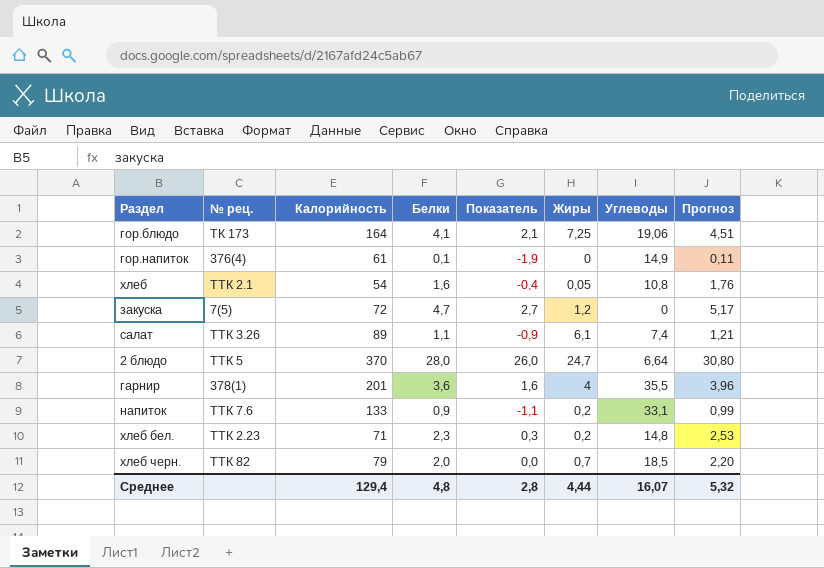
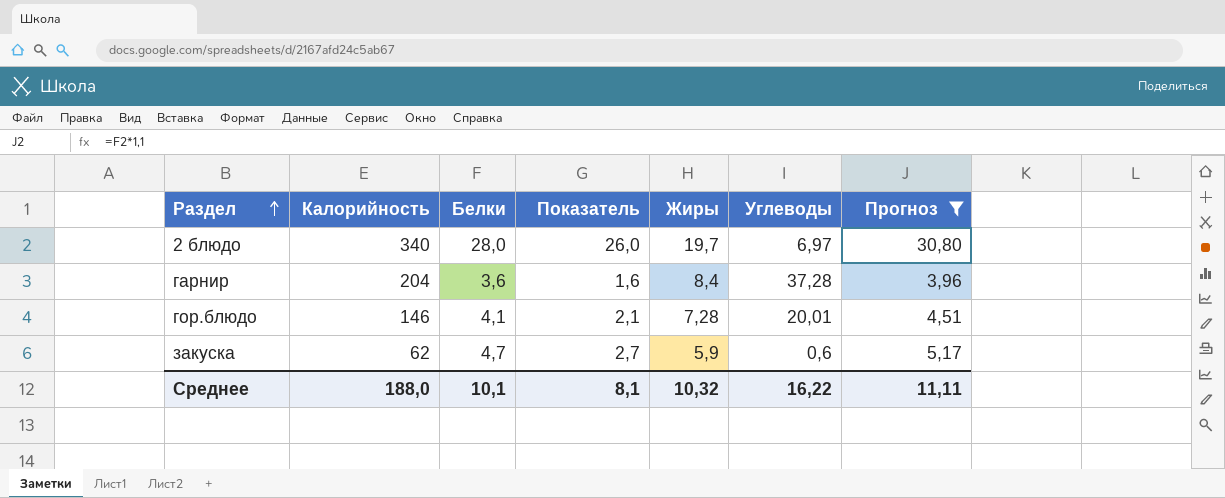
filter: none -> Прогноз >= 3,96
row order: none -> Раздел ascending
column № рец. | position: 2 -> none
2 блюдо | Калорийность: 370 -> 340
2 блюдо | Жиры: 24,7 -> 19,7
2 блюдо | Углеводы: 6,64 -> 6,97
гарнир | Калорийность: 201 -> 204
гарнир | Жиры: 4 -> 8,4
гарнир | Углеводы: 35,5 -> 37,28
гор.блюдо | Калорийность: 164 -> 146
гор.блюдо | Жиры: 7,25 -> 7,28
гор.блюдо | Углеводы: 19,06 -> 20,01
закуска | Калорийность: 72 -> 62
закуска | Жиры: 1,2 -> 5,9
закуска | Углеводы: 0 -> 0,6
Среднее | Калорийность: 129,4 -> 188,0
Среднее | Белки: 4,8 -> 10,1
Среднее | Показатель: 2,8 -> 8,1
Среднее | Жиры: 4,44 -> 10,32
Среднее | Углеводы: 16,07 -> 16,22
Среднее | Прогноз: 5,32 -> 11,11

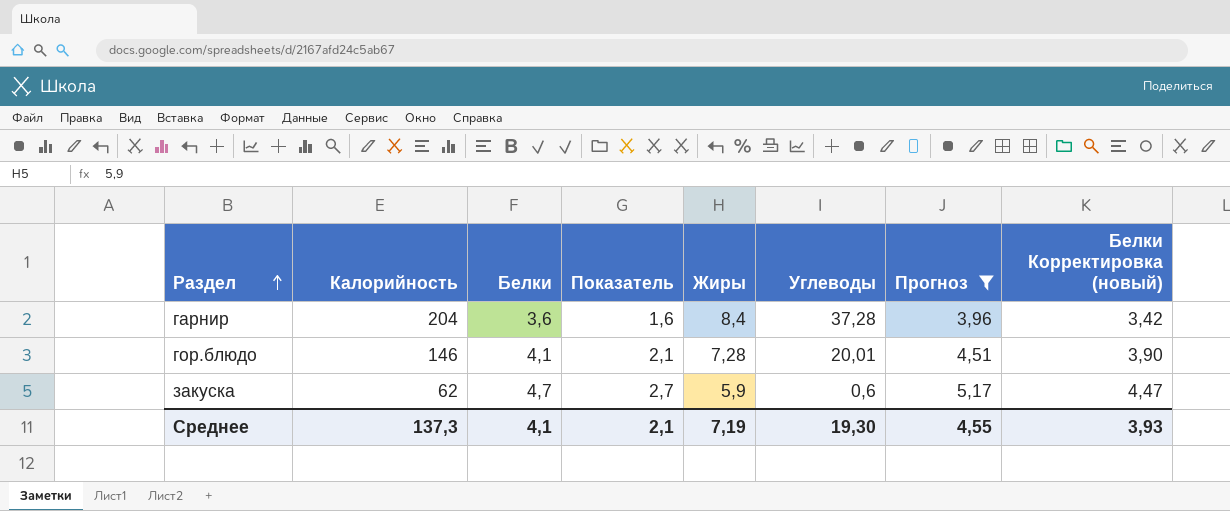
column Белки Корректировка (новый) | formula: none -> [Белки] * 0,95
row 2 блюдо: 340 | 28,0 | 26,0 | 19,7 | 6,97 | 30,80 -> none
Среднее | Калорийность: 188,0 -> 137,3
Среднее | Белки: 10,1 -> 4,1
Среднее | Показатель: 8,1 -> 2,1
Среднее | Жиры: 10,32 -> 7,19
Среднее | Углеводы: 16,22 -> 19,30
Среднее | Прогноз: 11,11 -> 4,55

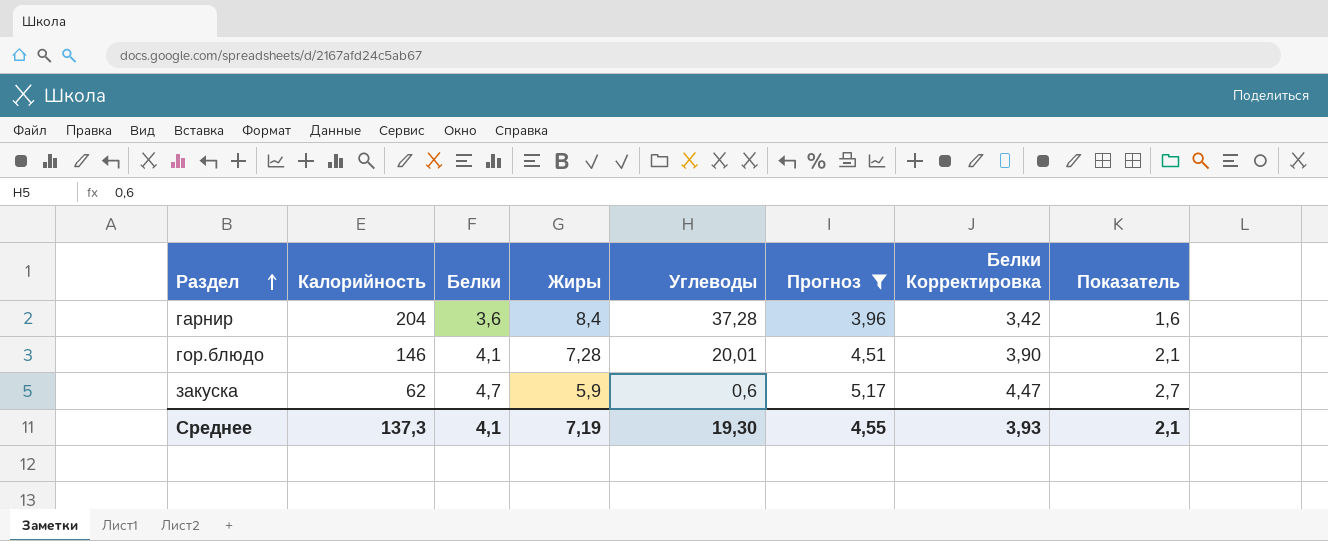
column name: Белки Корректировка (новый) -> Белки Корректировка
column Показатель | position: 4 -> 8

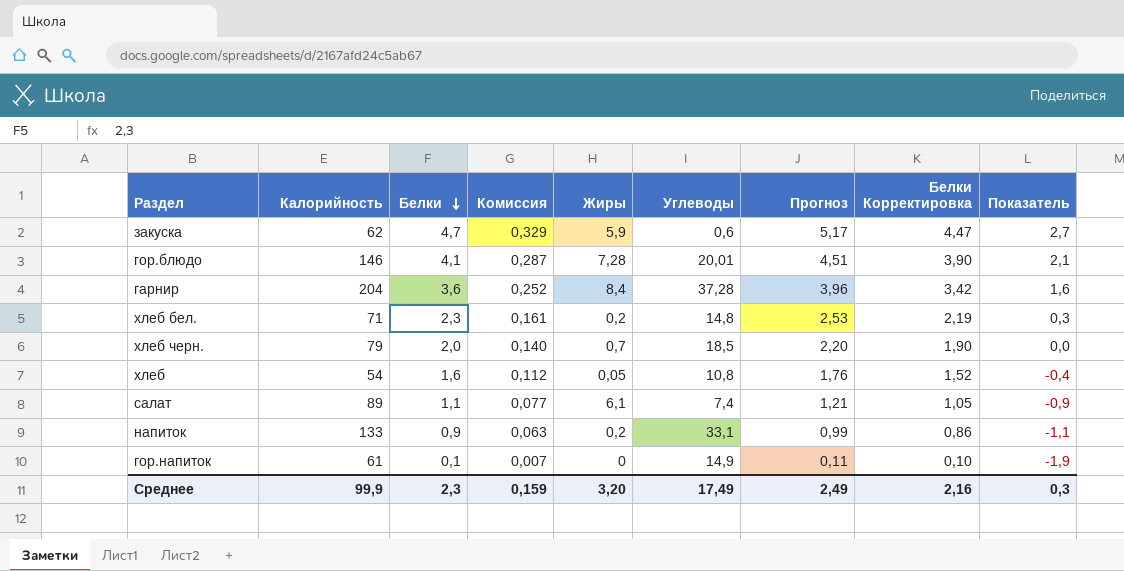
filter: Прогноз >= 3,96 -> none
row order: Раздел ascending -> Белки descending
column Комиссия | formula: none -> [Белки] * 0,07
Среднее | Калорийность: 137,3 -> 99,9
Среднее | Белки: 4,1 -> 2,3
Среднее | Жиры: 7,19 -> 3,20
Среднее | Углеводы: 19,30 -> 17,49
Среднее | Прогноз: 4,55 -> 2,49
Среднее | Белки Корректировка: 3,93 -> 2,16
Среднее | Показатель: 2,1 -> 0,3

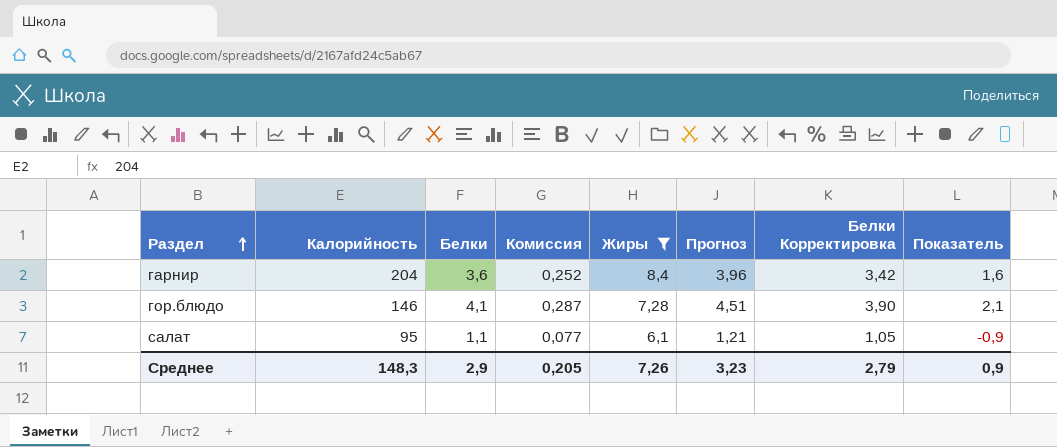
filter: none -> Жиры >= 6,1
row order: Белки descending -> Раздел ascending
column Углеводы | position: 6 -> none
салат | Калорийность: 89 -> 95
Среднее | Калорийность: 99,9 -> 148,3
Среднее | Белки: 2,3 -> 2,9
Среднее | Комиссия: 0,159 -> 0,205
Среднее | Жиры: 3,20 -> 7,26
Среднее | Прогноз: 2,49 -> 3,23
Среднее | Белки Корректировка: 2,16 -> 2,79
Среднее | Показатель: 0,3 -> 0,9

